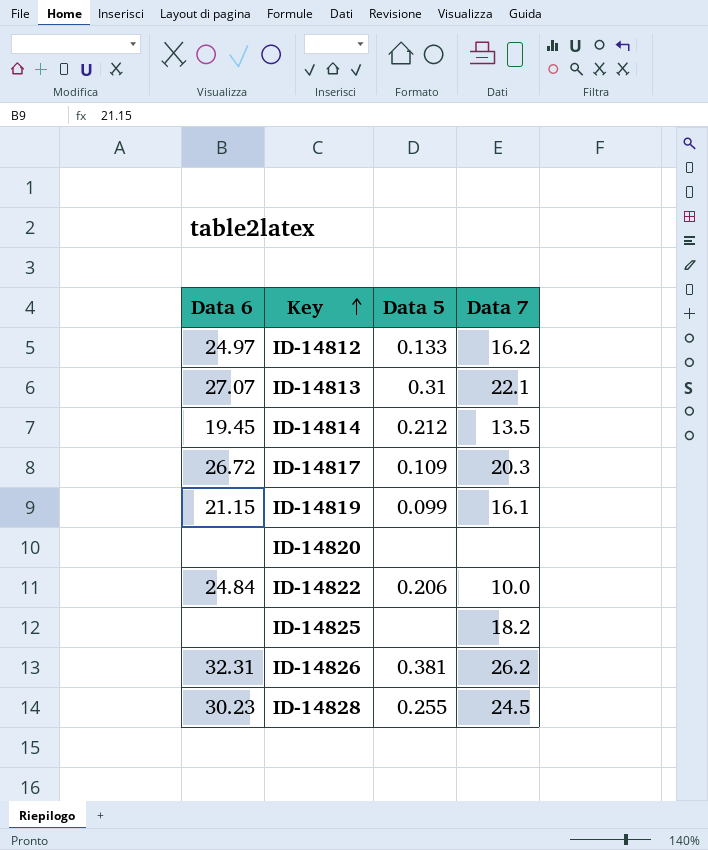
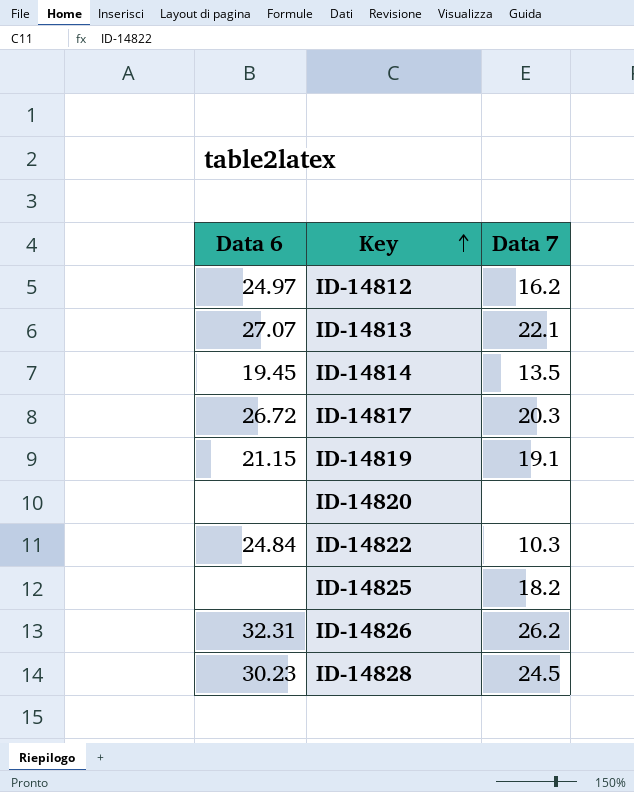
column Data 5 | position: 3 -> none
ID-14819 | Data 7: 16.1 -> 19.1
ID-14822 | Data 7: 10.0 -> 10.3

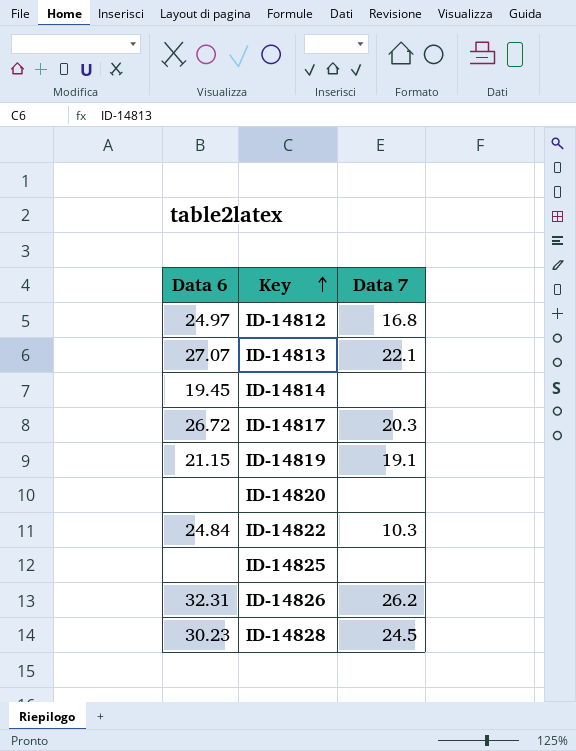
ID-14812 | Data 7: 16.2 -> 16.8
ID-14814 | Data 7: 13.5 -> none
ID-14825 | Data 7: 18.2 -> none

